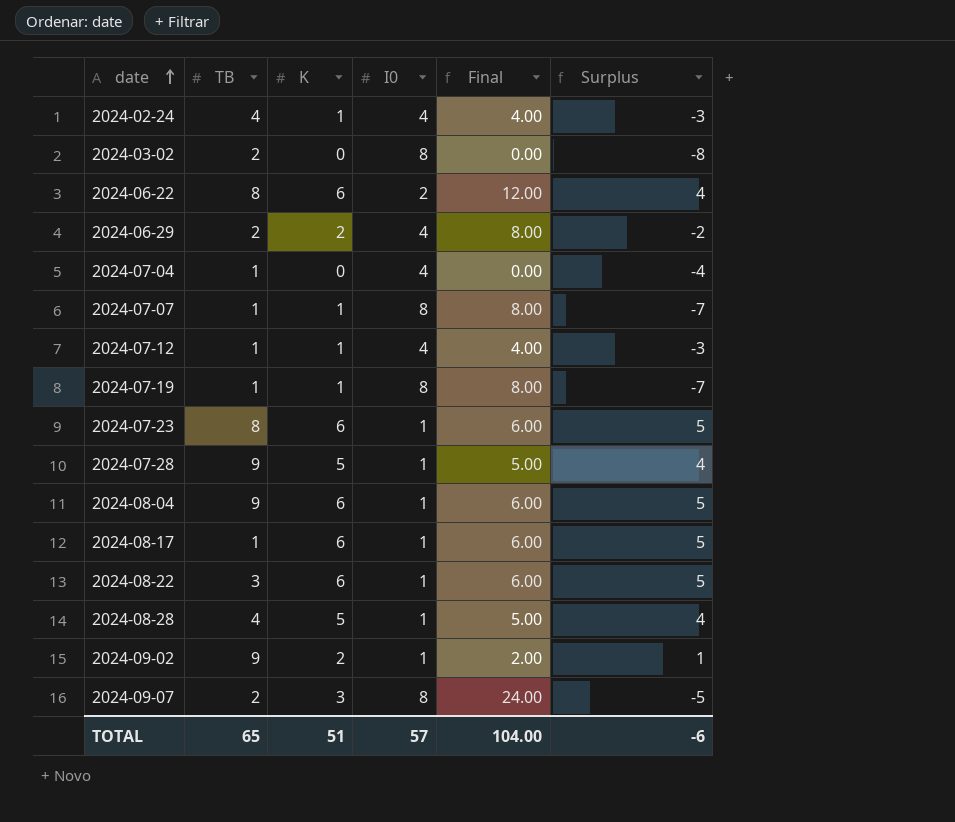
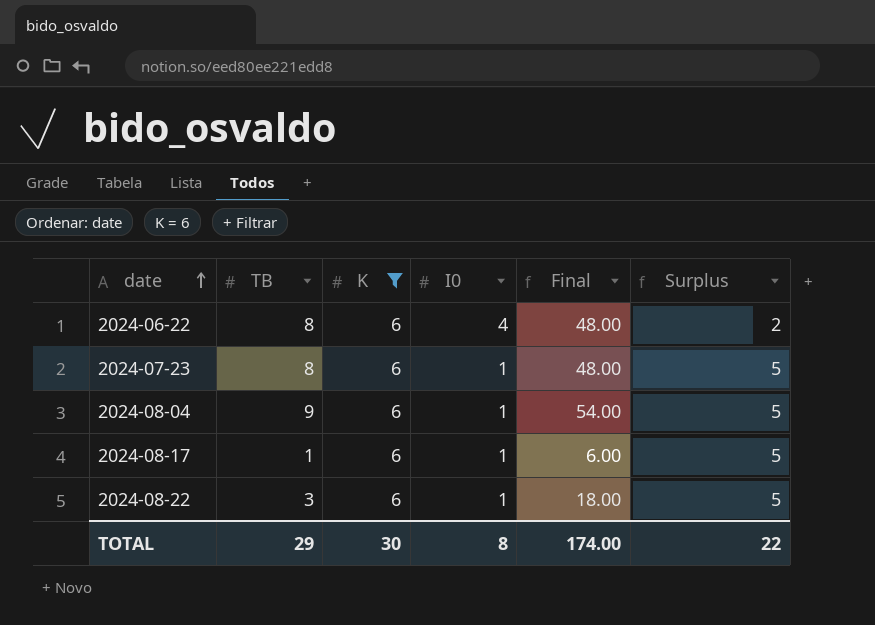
filter: none -> K = 6
column Final | formula: [K] * [I0] -> [TB] * [K]
2024-06-22 | I0: 2 -> 4
2024-06-22 | Surplus: 4 -> 2
TOTAL | TB: 65 -> 29
TOTAL | K: 51 -> 30
TOTAL | I0: 57 -> 8
TOTAL | Final: 104.00 -> 174.00
TOTAL | Surplus: -6 -> 22

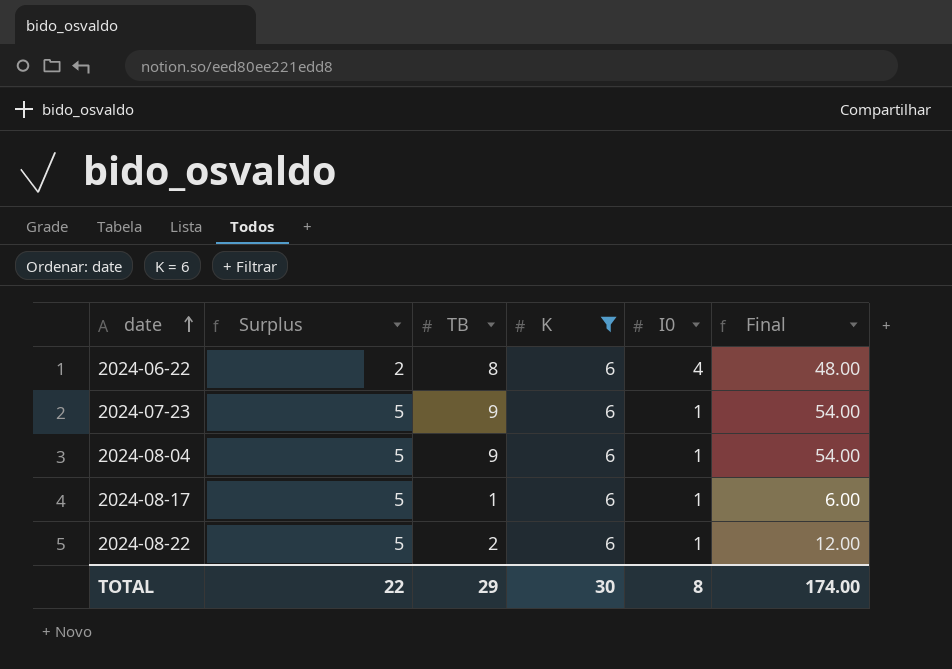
column Surplus | position: 6 -> 2
2024-07-23 | TB: 8 -> 9
2024-07-23 | Final: 48.00 -> 54.00
2024-08-22 | TB: 3 -> 2
2024-08-22 | Final: 18.00 -> 12.00

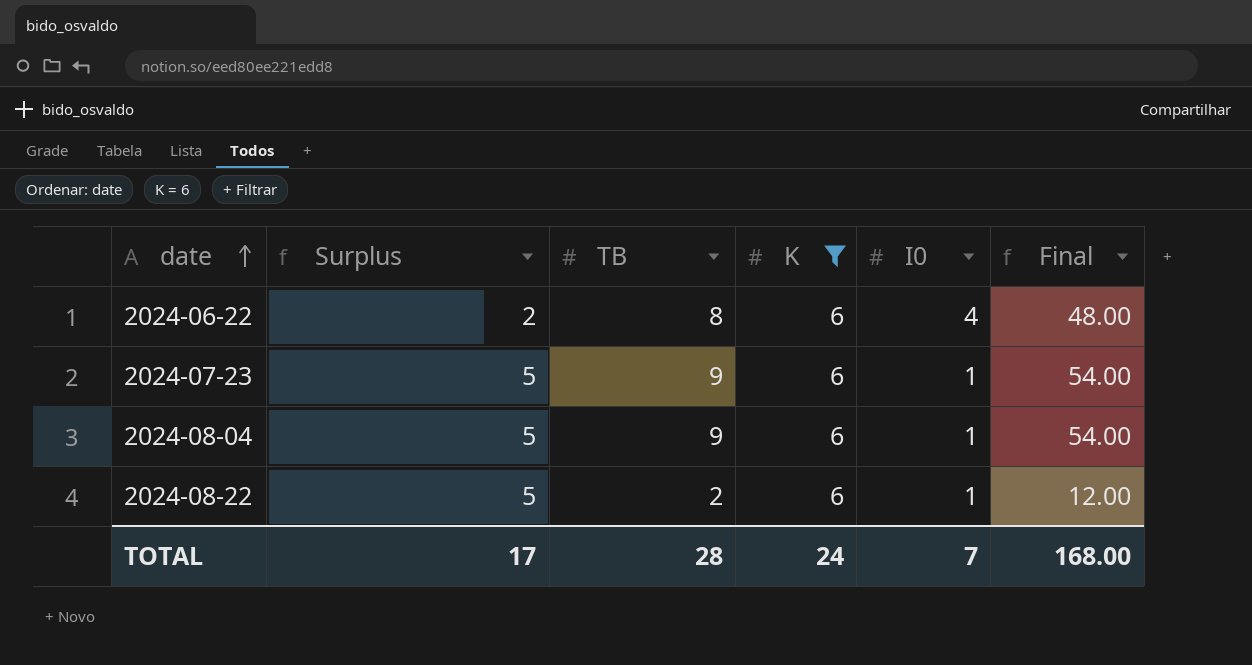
row 2024-08-17: 5 | 1 | 6 | 1 | 6.00 -> none
TOTAL | Surplus: 22 -> 17
TOTAL | TB: 29 -> 28
TOTAL | K: 30 -> 24
TOTAL | I0: 8 -> 7
TOTAL | Final: 174.00 -> 168.00

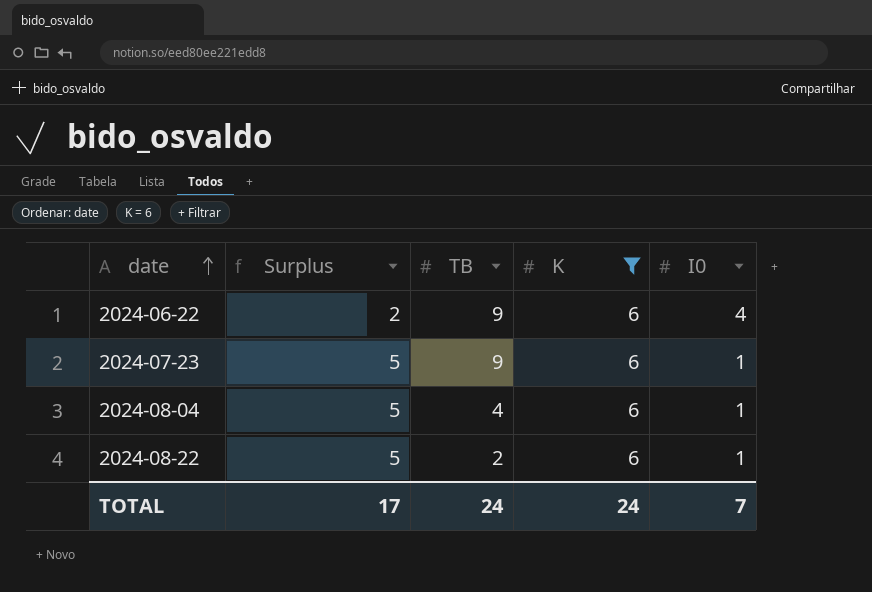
column Final | formula: [TB] * [K] -> none
2024-06-22 | TB: 8 -> 9
2024-08-04 | TB: 9 -> 4
TOTAL | TB: 28 -> 24

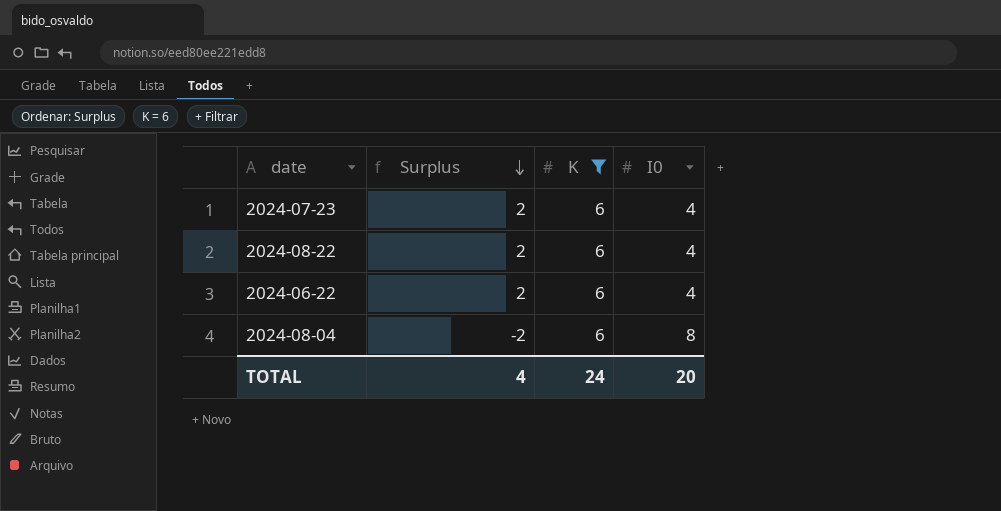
row order: date ascending -> Surplus descending
column TB | position: 3 -> none
2024-07-23 | Surplus: 5 -> 2
2024-07-23 | I0: 1 -> 4
2024-08-22 | Surplus: 5 -> 2
2024-08-22 | I0: 1 -> 4
2024-08-04 | Surplus: 5 -> -2
2024-08-04 | I0: 1 -> 8
TOTAL | Surplus: 17 -> 4
TOTAL | I0: 7 -> 20

